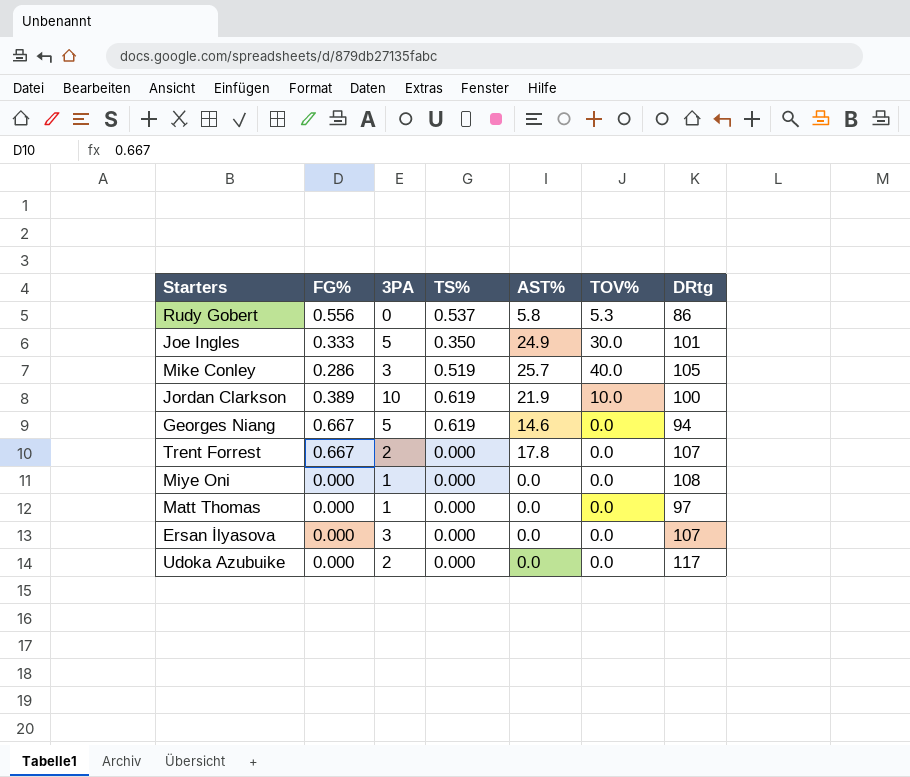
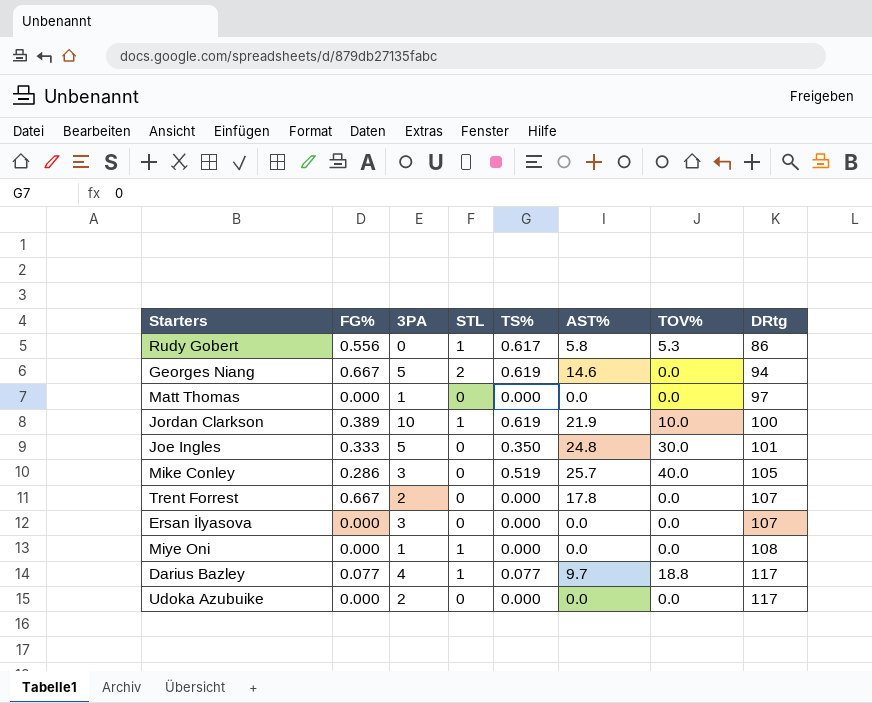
row order: none -> DRtg ascending
column STL | position: none -> 4
Rudy Gobert | TS%: 0.537 -> 0.617
Joe Ingles | AST%: 24.9 -> 24.8
row Darius Bazley: none -> 0.077 | 4 | 1 | 0.077 | 9.7 | 18.8 | 117

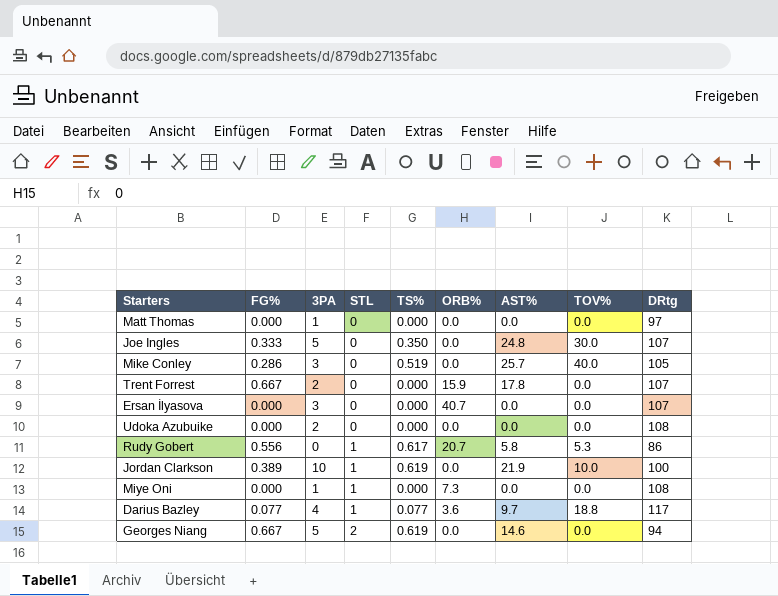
row order: DRtg ascending -> STL ascending
column ORB% | position: none -> 6
Joe Ingles | DRtg: 101 -> 107
Udoka Azubuike | DRtg: 117 -> 108

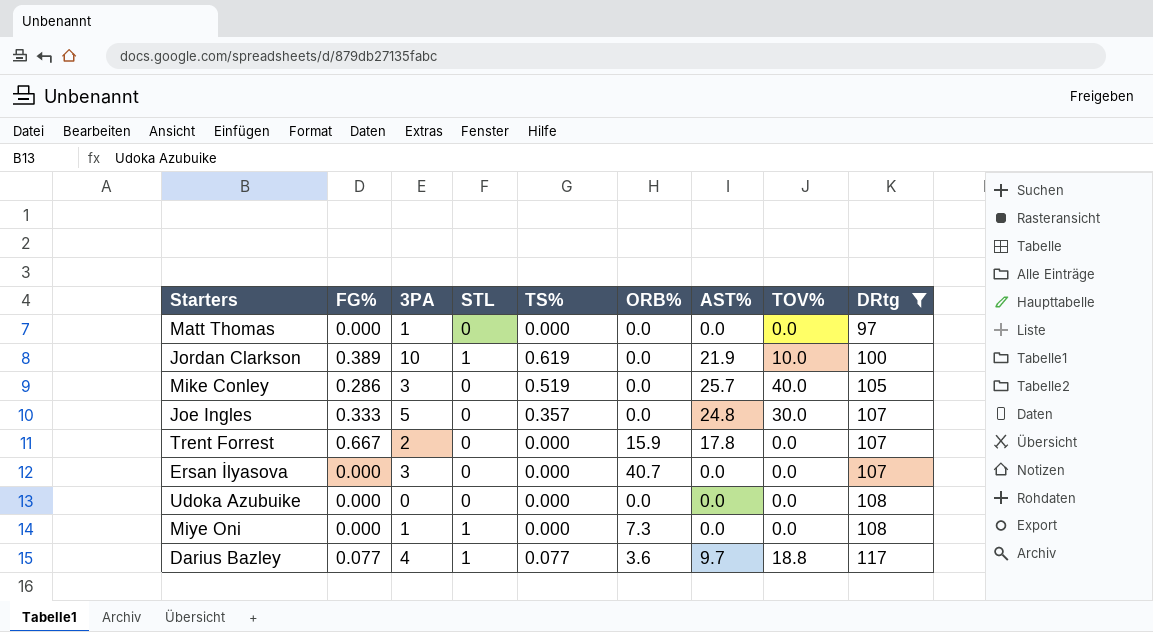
filter: none -> DRtg >= 97
row order: STL ascending -> DRtg ascending
Joe Ingles | TS%: 0.350 -> 0.357
Udoka Azubuike | 3PA: 2 -> 0

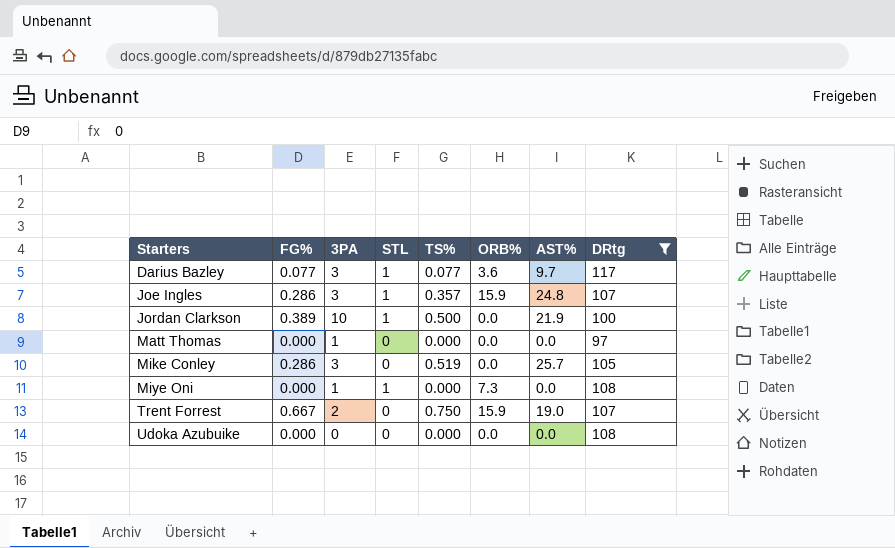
row order: DRtg ascending -> Starters ascending
column TOV% | position: 8 -> none
row Ersan İlyasova: 0.000 | 3 | 0 | 0.000 | 40.7 | 0.0 | 0.0 | 107 -> none
Darius Bazley | 3PA: 4 -> 3
Joe Ingles | FG%: 0.333 -> 0.286
Joe Ingles | 3PA: 5 -> 3
Joe Ingles | STL: 0 -> 1
Joe Ingles | ORB%: 0.0 -> 15.9
Jordan Clarkson | TS%: 0.619 -> 0.500
Trent Forrest | TS%: 0.000 -> 0.750
Trent Forrest | AST%: 17.8 -> 19.0

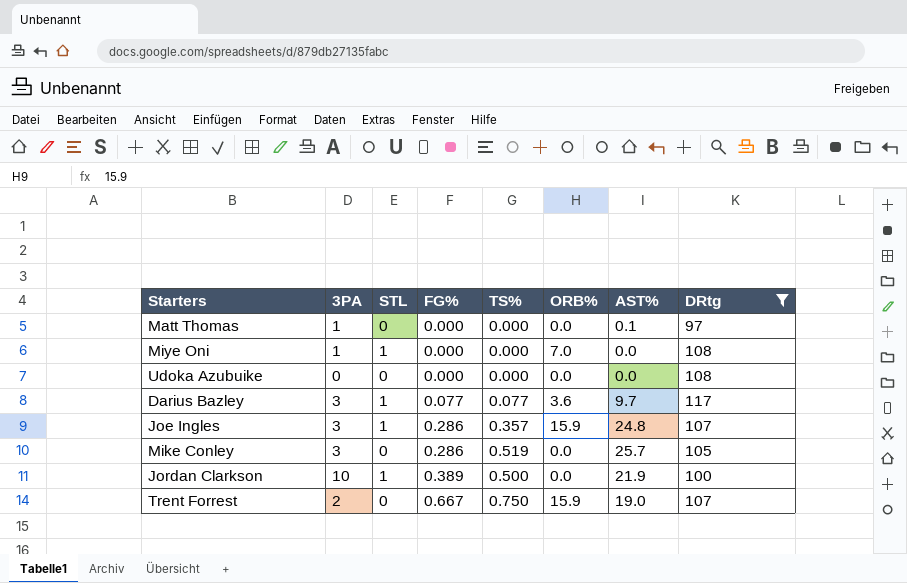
row order: Starters ascending -> FG% ascending
column FG% | position: 2 -> 4
Matt Thomas | AST%: 0.0 -> 0.1
Miye Oni | ORB%: 7.3 -> 7.0

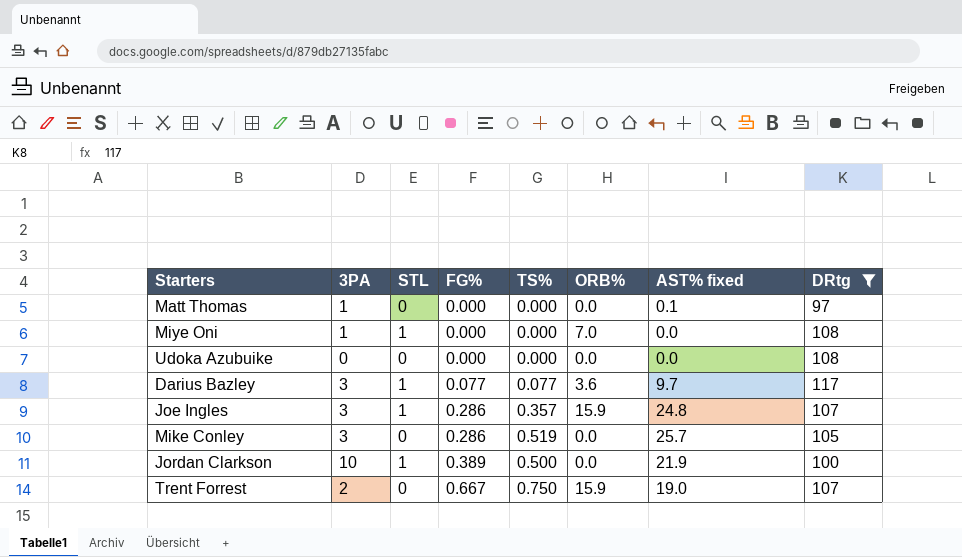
column name: AST% -> AST% fixed

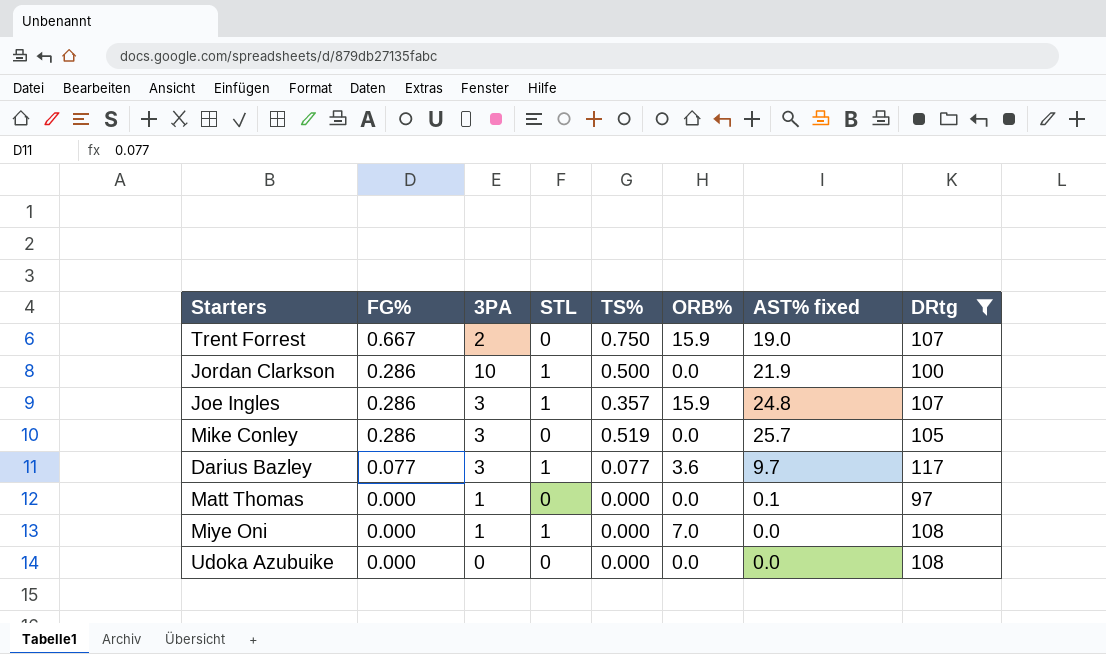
row order: FG% ascending -> FG% descending
column FG% | position: 4 -> 2
Jordan Clarkson | FG%: 0.389 -> 0.286

